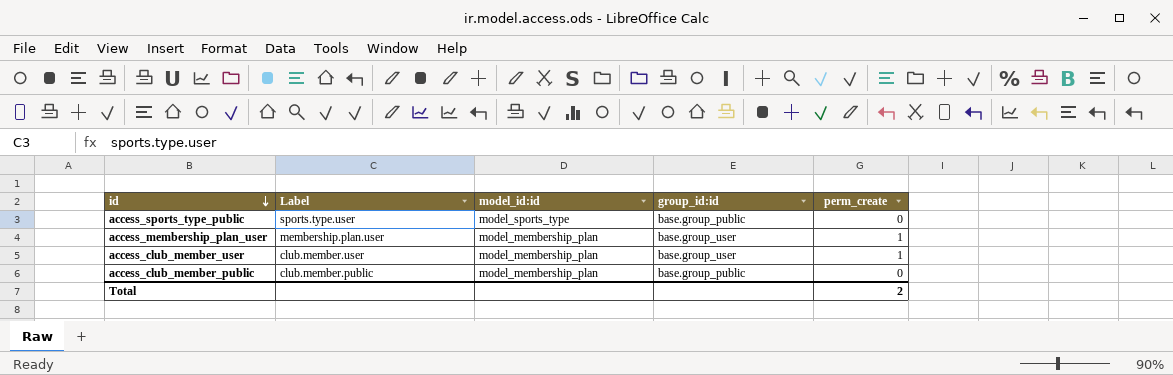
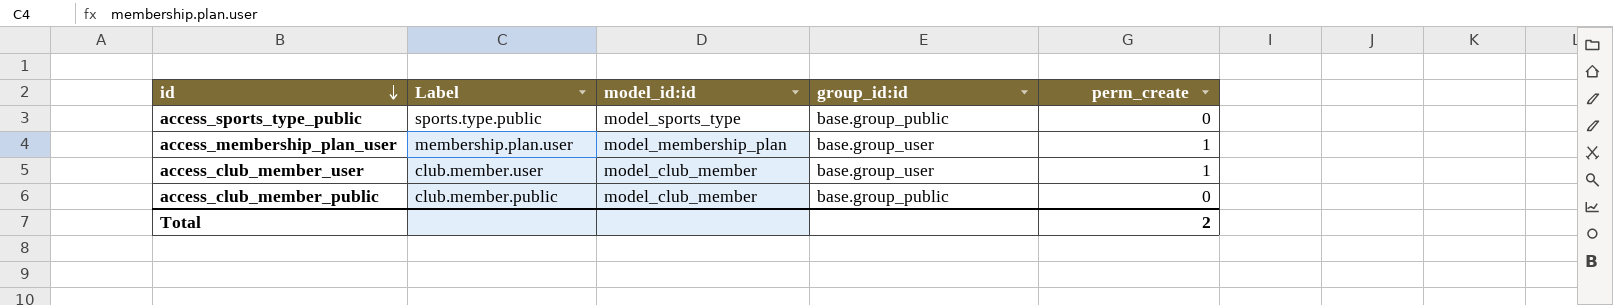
access_sports_type_public | Label: sports.type.user -> sports.type.public
access_club_member_user | model_id:id: model_membership_plan -> model_club_member
access_club_member_public | model_id:id: model_membership_plan -> model_club_member

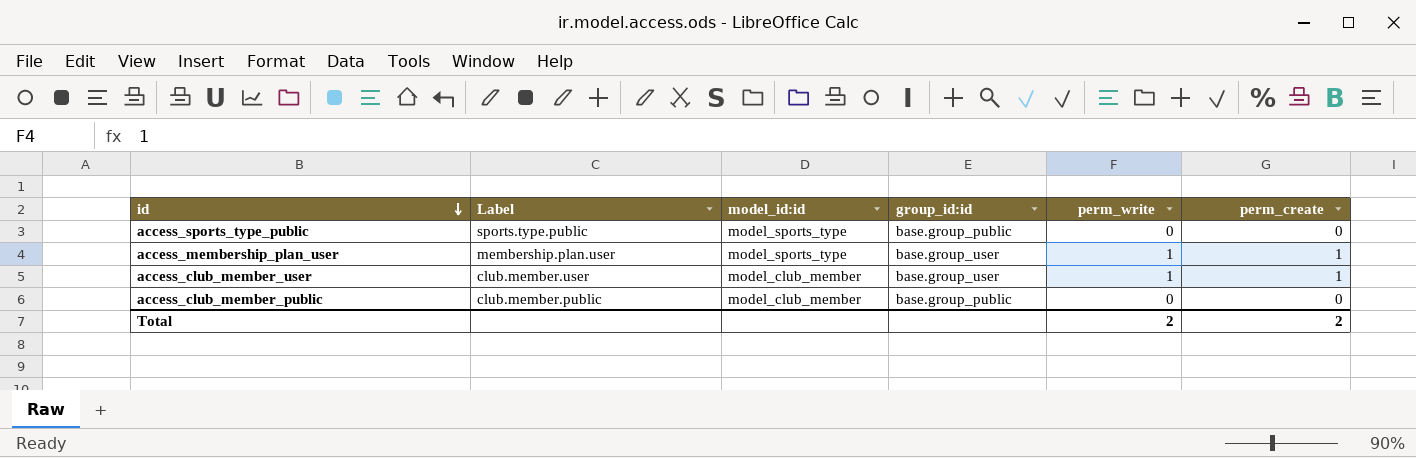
column perm_write | position: none -> 5
access_membership_plan_user | model_id:id: model_membership_plan -> model_sports_type

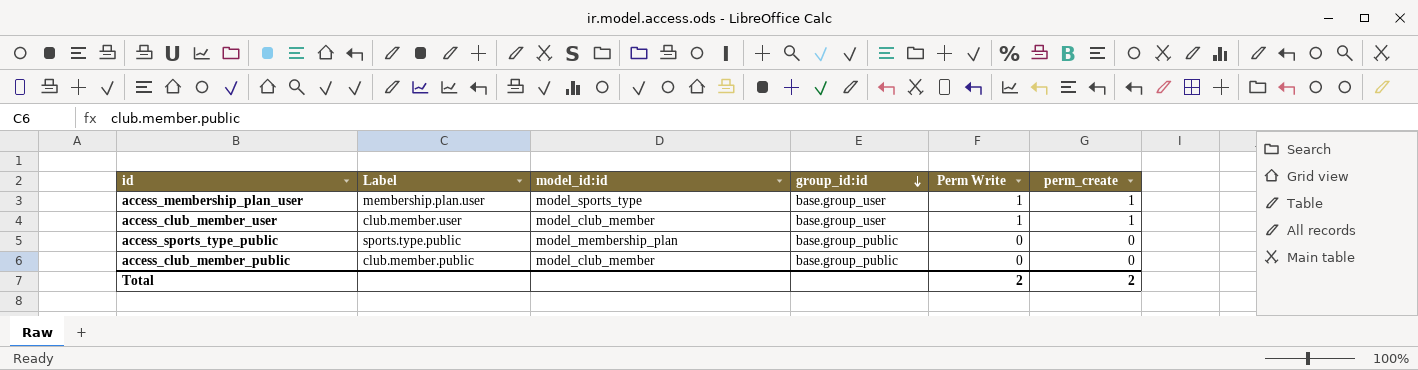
row order: id descending -> group_id:id descending
column name: perm_write -> Perm Write
access_sports_type_public | model_id:id: model_sports_type -> model_membership_plan

